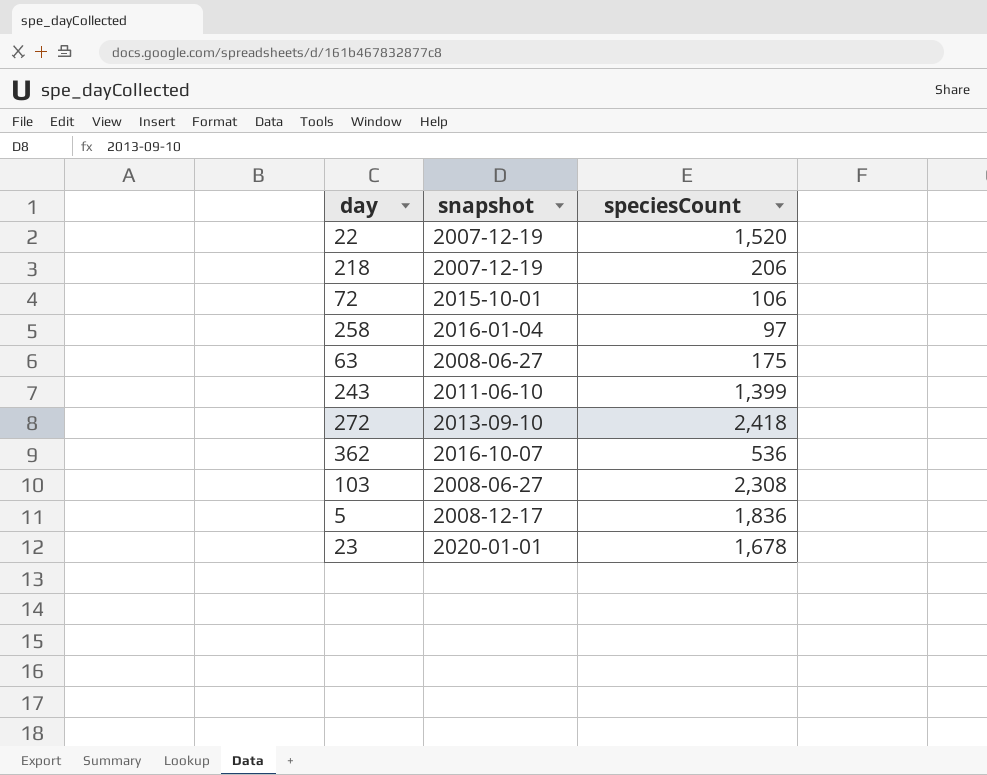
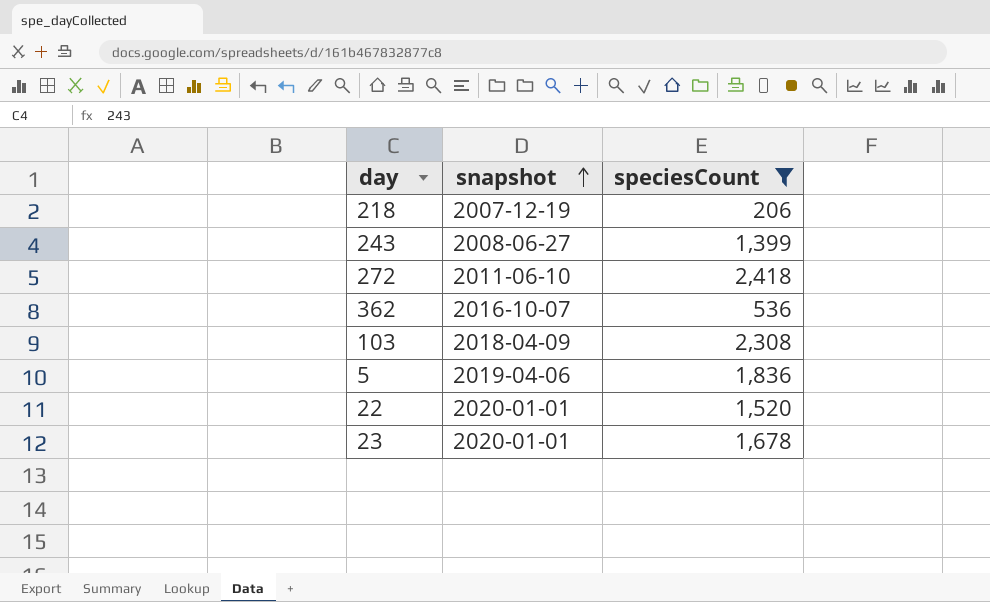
filter: none -> speciesCount >= 206
row order: none -> snapshot ascending
243 | snapshot: 2011-06-10 -> 2008-06-27
272 | snapshot: 2013-09-10 -> 2011-06-10
103 | snapshot: 2008-06-27 -> 2018-04-09
5 | snapshot: 2008-12-17 -> 2019-04-06
22 | snapshot: 2007-12-19 -> 2020-01-01

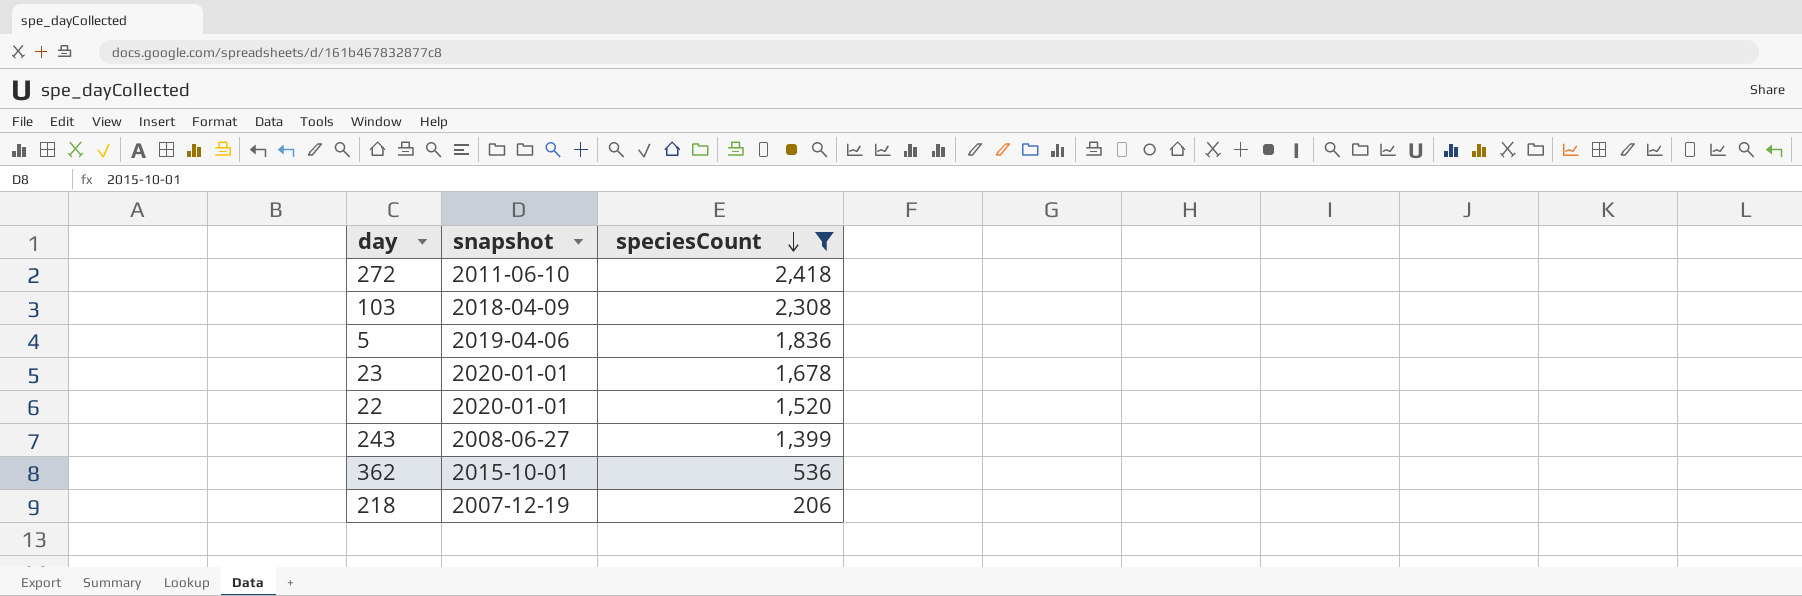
row order: snapshot ascending -> speciesCount descending
362 | snapshot: 2016-10-07 -> 2015-10-01

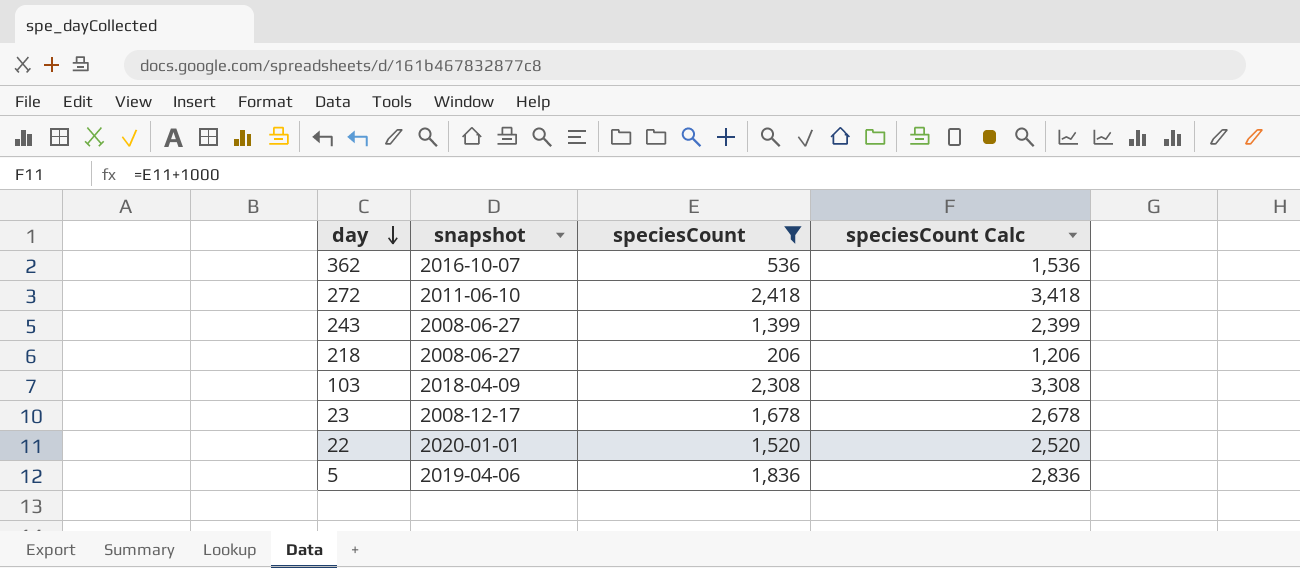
row order: speciesCount descending -> day descending
column speciesCount Calc | formula: none -> [speciesCount] + 1000
362 | snapshot: 2015-10-01 -> 2016-10-07
218 | snapshot: 2007-12-19 -> 2008-06-27
23 | snapshot: 2020-01-01 -> 2008-12-17

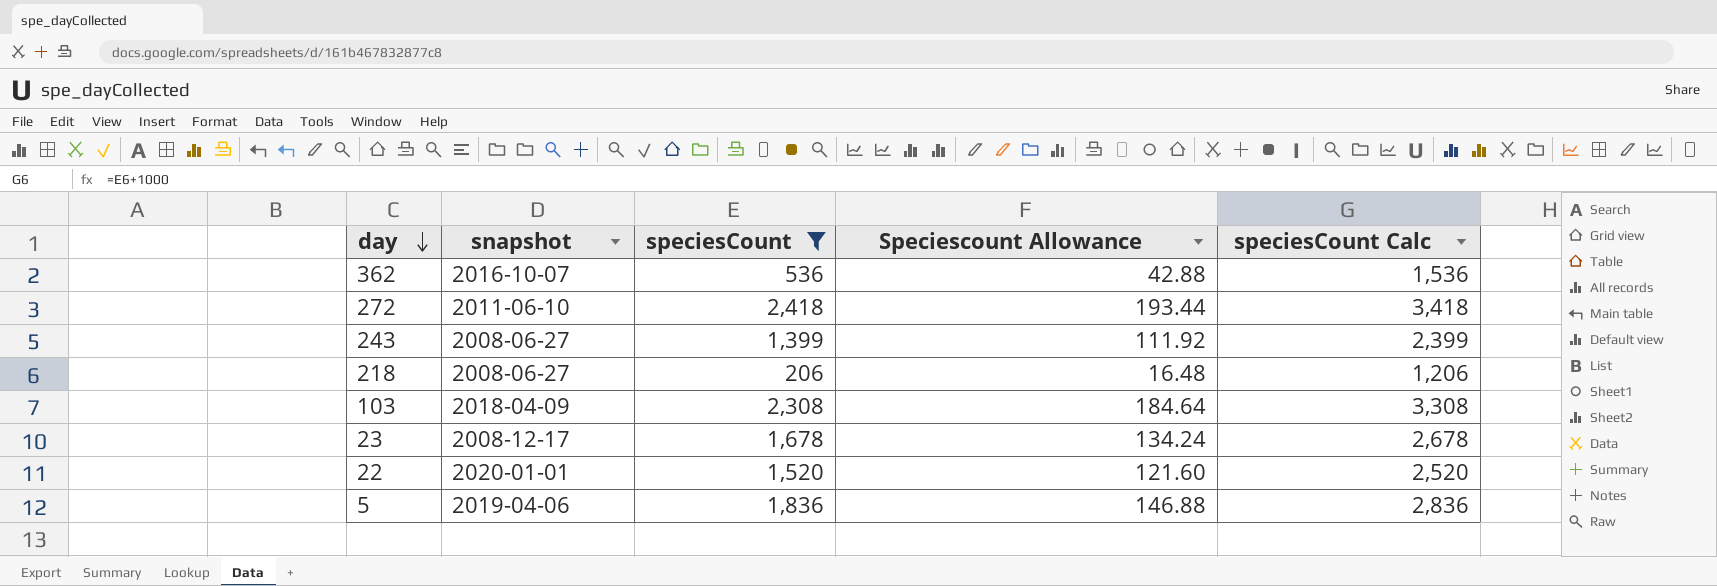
column Speciescount Allowance | formula: none -> [speciesCount] * 0.08

